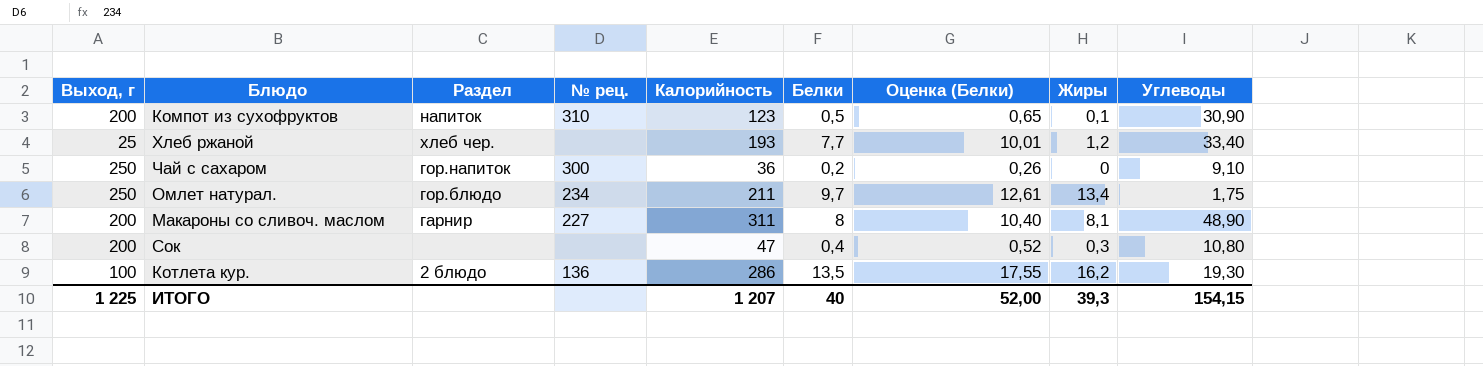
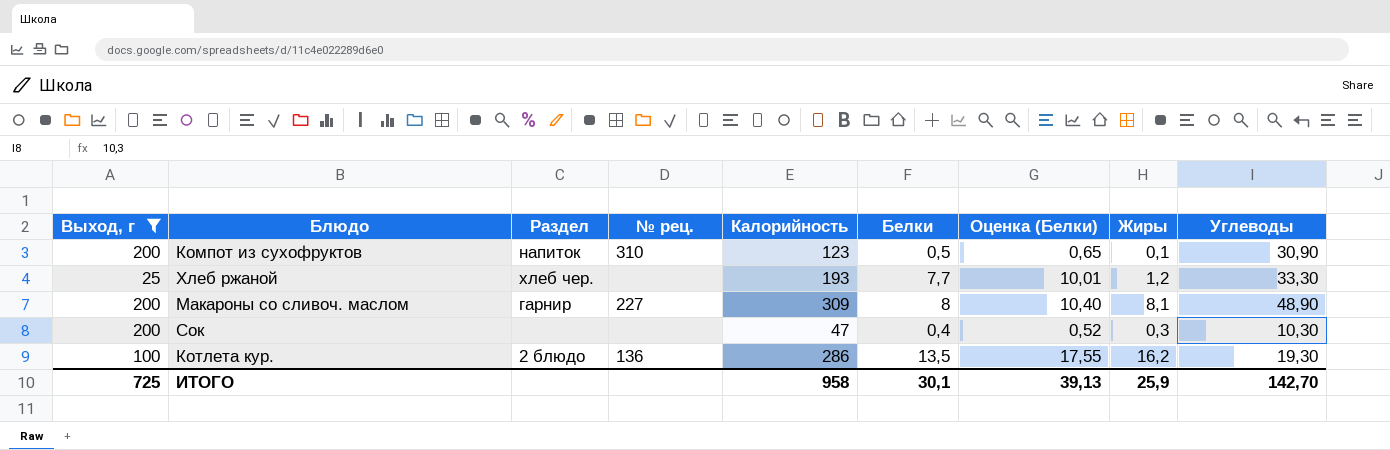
filter: none -> Выход, г != 250
Хлеб ржаной | Углеводы: 33,40 -> 33,30
Макароны со сливоч. маслом | Калорийность: 311 -> 309
Сок | Углеводы: 10,80 -> 10,30
ИТОГО | Выход, г: 1 225 -> 725
ИТОГО | Калорийность: 1 207 -> 958
ИТОГО | Белки: 40 -> 30,1
ИТОГО | Оценка (Белки): 52,00 -> 39,13
ИТОГО | Жиры: 39,3 -> 25,9
ИТОГО | Углеводы: 154,15 -> 142,70

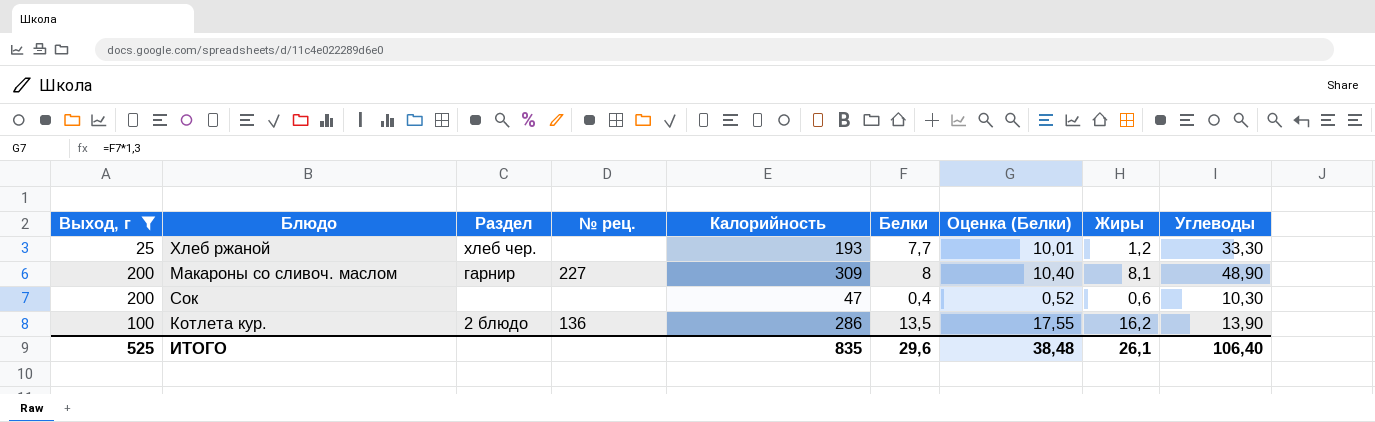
row Компот из сухофруктов: 200 | напиток | 310 | 123 | 0,5 | 0,65 | 0,1 | 30,90 -> none
Сок | Жиры: 0,3 -> 0,6
Котлета кур. | Углеводы: 19,30 -> 13,90
ИТОГО | Выход, г: 725 -> 525
ИТОГО | Калорийность: 958 -> 835
ИТОГО | Белки: 30,1 -> 29,6
ИТОГО | Оценка (Белки): 39,13 -> 38,48
ИТОГО | Жиры: 25,9 -> 26,1
ИТОГО | Углеводы: 142,70 -> 106,40

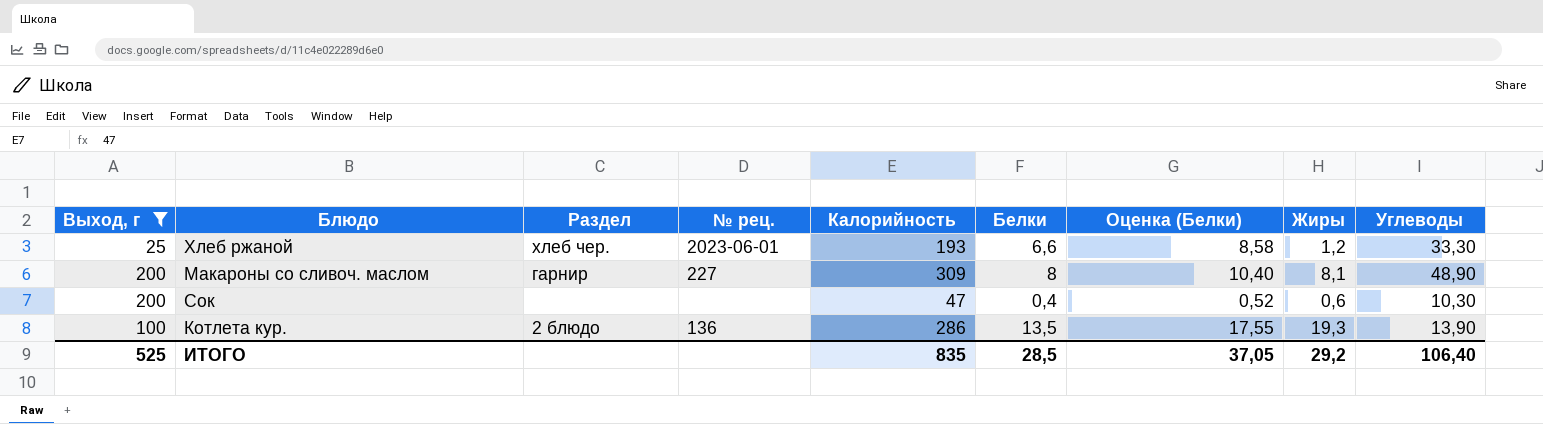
Хлеб ржаной | № рец.: none -> 2023-06-01
Хлеб ржаной | Белки: 7,7 -> 6,6
Хлеб ржаной | Оценка (Белки): 10,01 -> 8,58
Котлета кур. | Жиры: 16,2 -> 19,3
ИТОГО | Белки: 29,6 -> 28,5
ИТОГО | Оценка (Белки): 38,48 -> 37,05
ИТОГО | Жиры: 26,1 -> 29,2

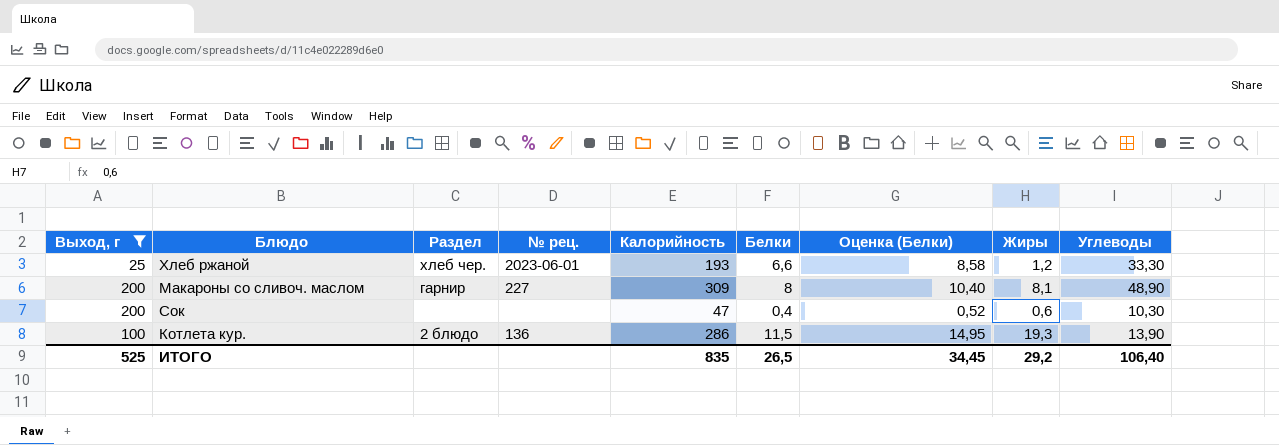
Котлета кур. | Белки: 13,5 -> 11,5
Котлета кур. | Оценка (Белки): 17,55 -> 14,95
ИТОГО | Белки: 28,5 -> 26,5
ИТОГО | Оценка (Белки): 37,05 -> 34,45

